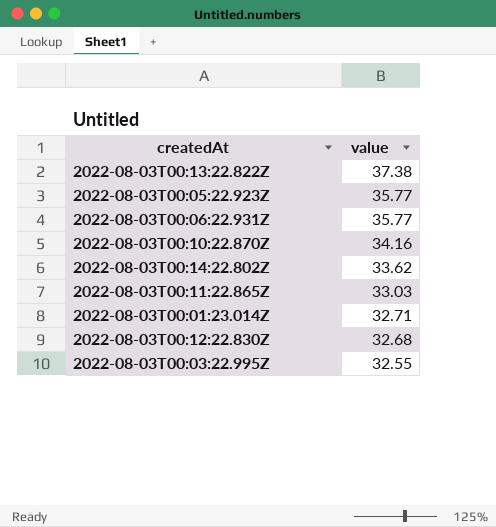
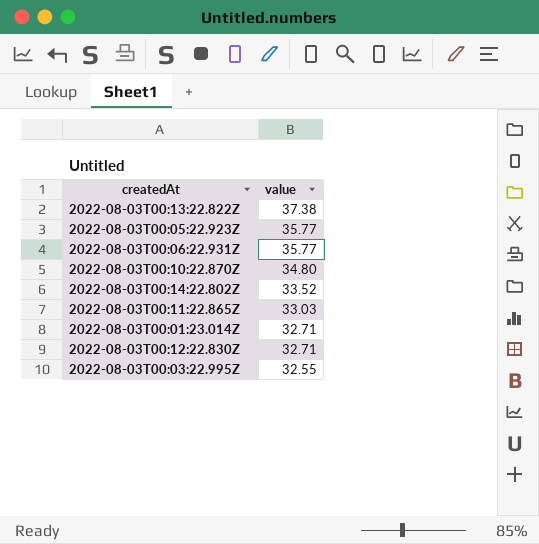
2022-08-03T00:10:22.870Z | value: 34.16 -> 34.80
2022-08-03T00:14:22.802Z | value: 33.62 -> 33.52
2022-08-03T00:12:22.830Z | value: 32.68 -> 32.71

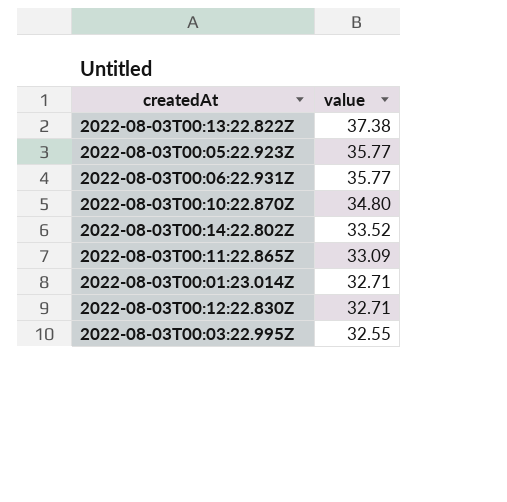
2022-08-03T00:11:22.865Z | value: 33.03 -> 33.09

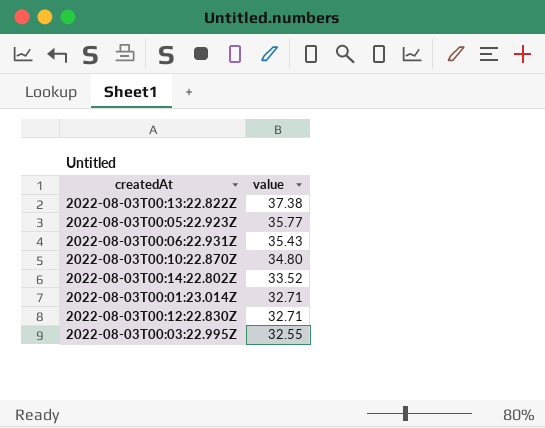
row 2022-08-03T00:11:22.865Z: 33.09 -> none
2022-08-03T00:06:22.931Z | value: 35.77 -> 35.43

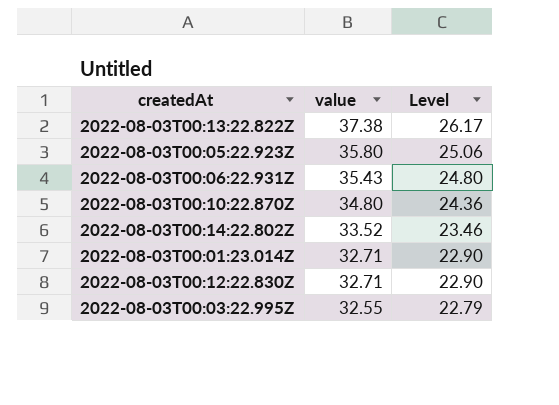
column Level | formula: none -> [value] * 0.7
2022-08-03T00:05:22.923Z | value: 35.77 -> 35.80

